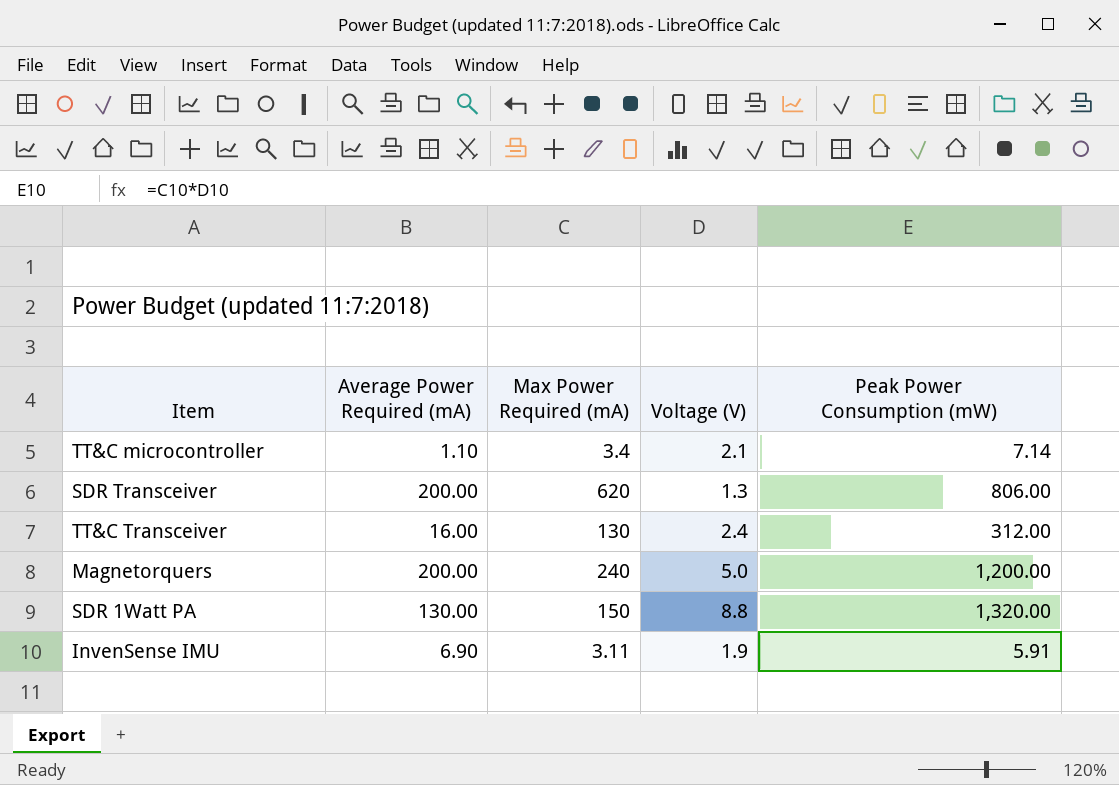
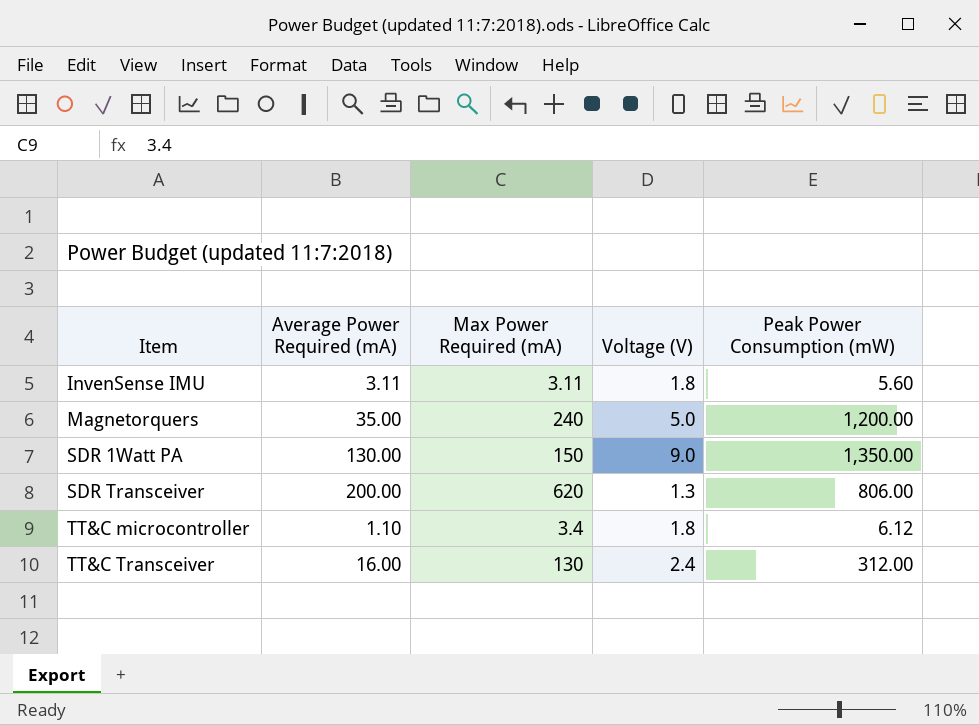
row order: none -> Item ascending
InvenSense IMU | Average Power Required (mA): 6.90 -> 3.11
InvenSense IMU | Voltage (V): 1.9 -> 1.8
InvenSense IMU | Peak Power Consumption (mW): 5.91 -> 5.60
Magnetorquers | Average Power Required (mA): 200.00 -> 35.00
SDR 1Watt PA | Voltage (V): 8.8 -> 9.0
SDR 1Watt PA | Peak Power Consumption (mW): 1,320.00 -> 1,350.00
TT&C microcontroller | Voltage (V): 2.1 -> 1.8
TT&C microcontroller | Peak Power Consumption (mW): 7.14 -> 6.12

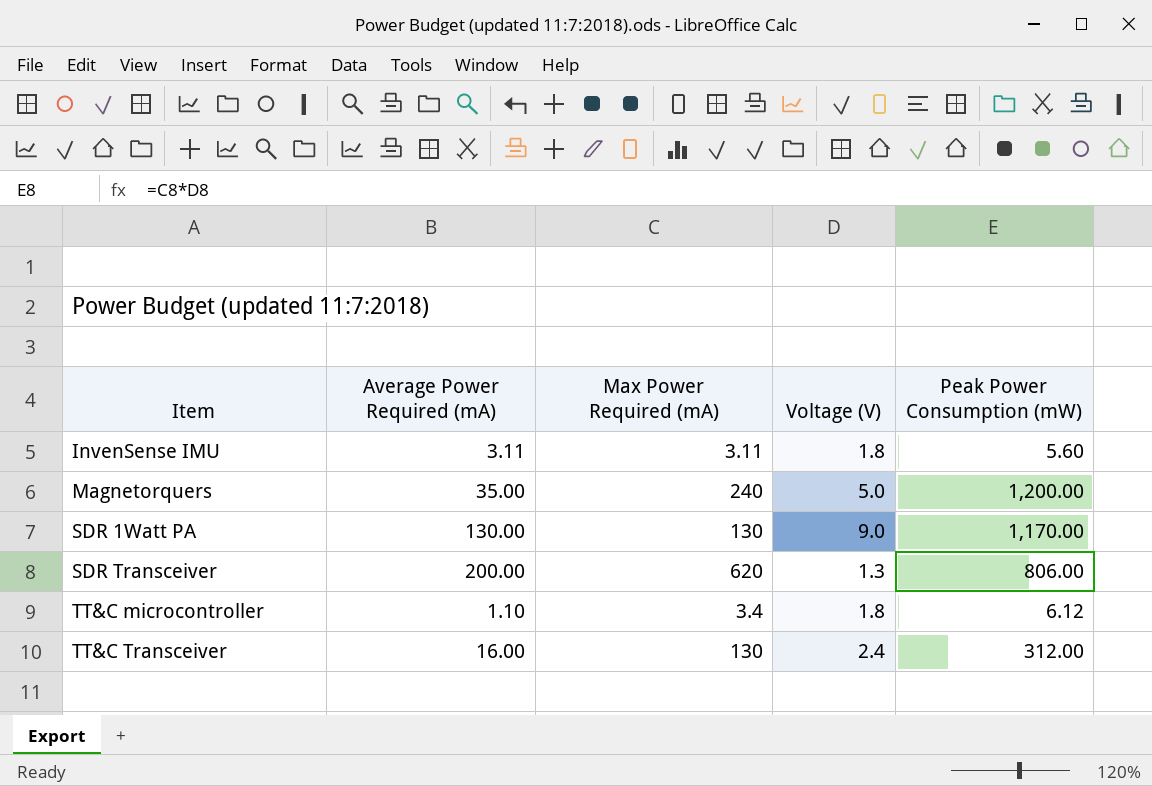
SDR 1Watt PA | Max Power Required (mA): 150 -> 130
SDR 1Watt PA | Peak Power Consumption (mW): 1,350.00 -> 1,170.00

